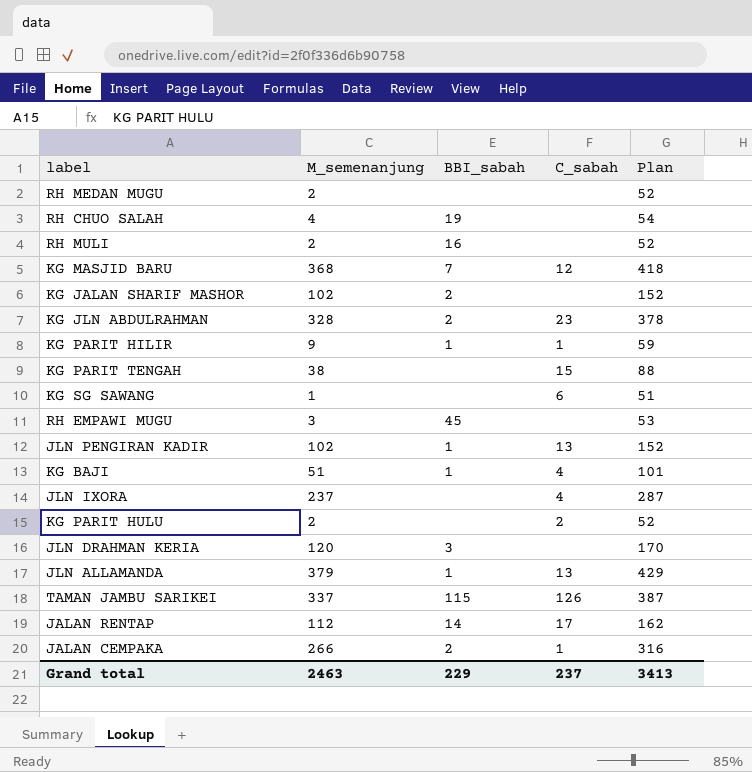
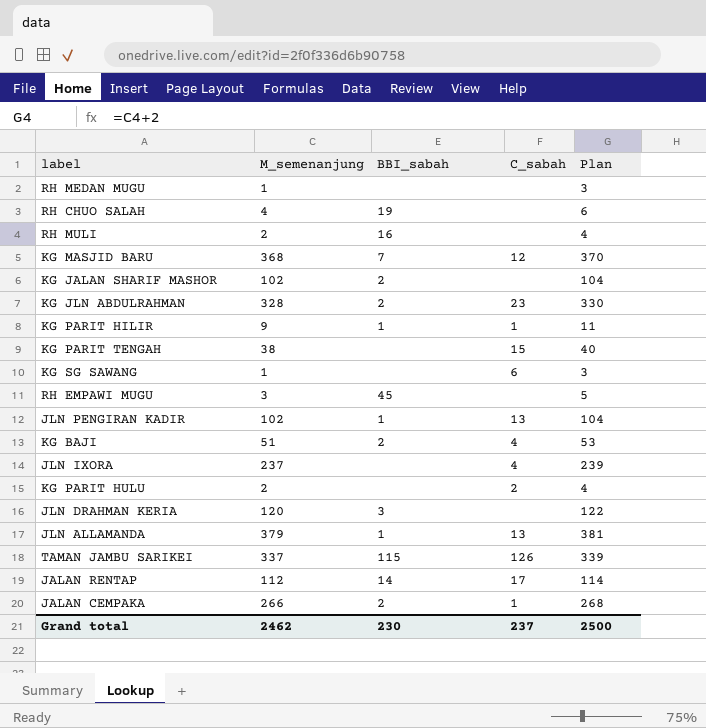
column Plan | formula: [M_semenanjung] + 50 -> [M_semenanjung] + 2
RH MEDAN MUGU | M_semenanjung: 2 -> 1
KG BAJI | BBI_sabah: 1 -> 2
Grand total | M_semenanjung: 2463 -> 2462
Grand total | BBI_sabah: 229 -> 230
Grand total | Plan: 3413 -> 2500

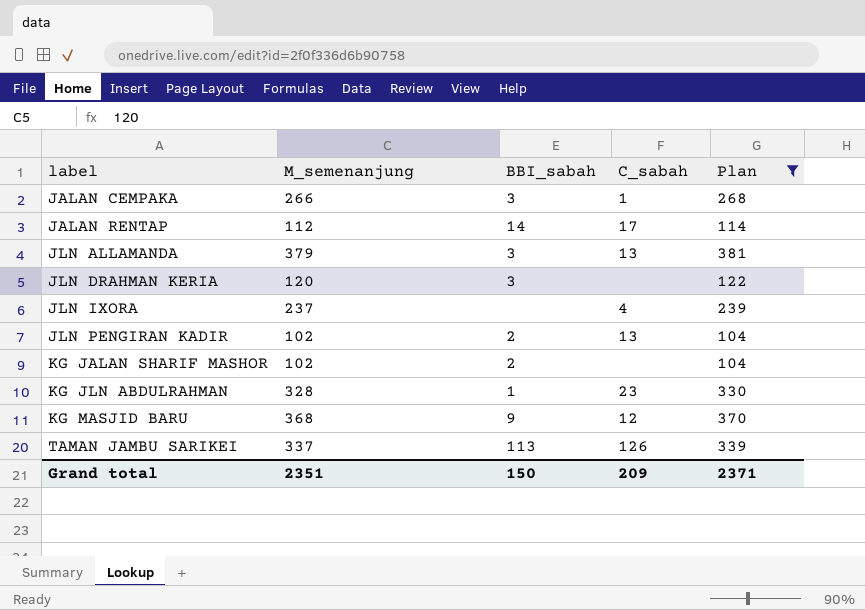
filter: none -> Plan >= 104
row order: none -> label ascending
JALAN CEMPAKA | BBI_sabah: 2 -> 3
JLN ALLAMANDA | BBI_sabah: 1 -> 3
JLN PENGIRAN KADIR | BBI_sabah: 1 -> 2
KG JLN ABDULRAHMAN | BBI_sabah: 2 -> 1
KG MASJID BARU | BBI_sabah: 7 -> 9
TAMAN JAMBU SARIKEI | BBI_sabah: 115 -> 113
Grand total | M_semenanjung: 2462 -> 2351
Grand total | BBI_sabah: 230 -> 150
Grand total | C_sabah: 237 -> 209
Grand total | Plan: 2500 -> 2371

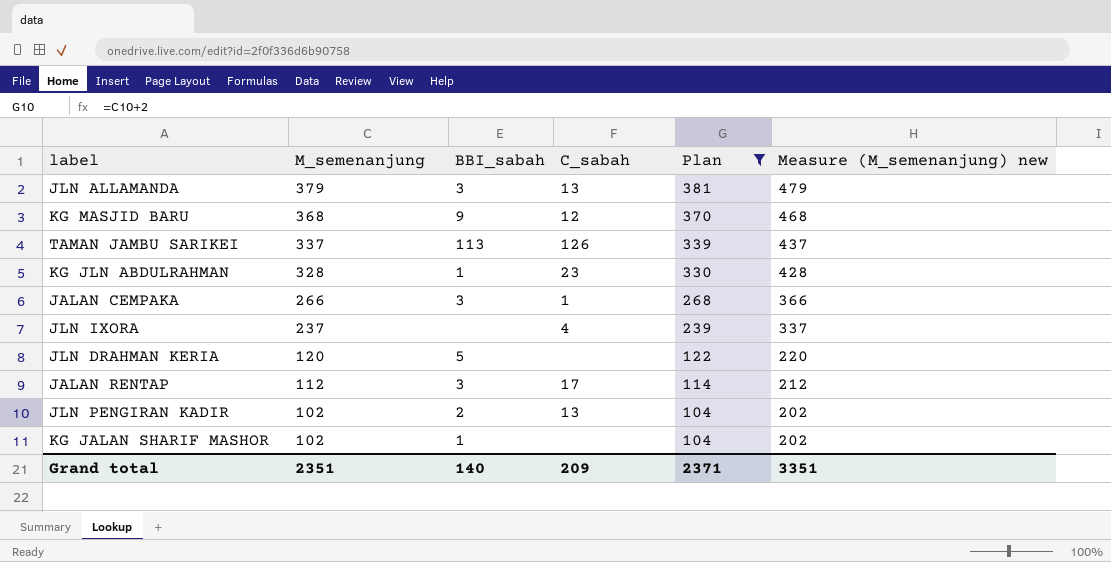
row order: label ascending -> M_semenanjung descending
column Measure (M_semenanjung) new | formula: none -> [M_semenanjung] + 100
JLN DRAHMAN KERIA | BBI_sabah: 3 -> 5
JALAN RENTAP | BBI_sabah: 14 -> 3
KG JALAN SHARIF MASHOR | BBI_sabah: 2 -> 1
Grand total | BBI_sabah: 150 -> 140

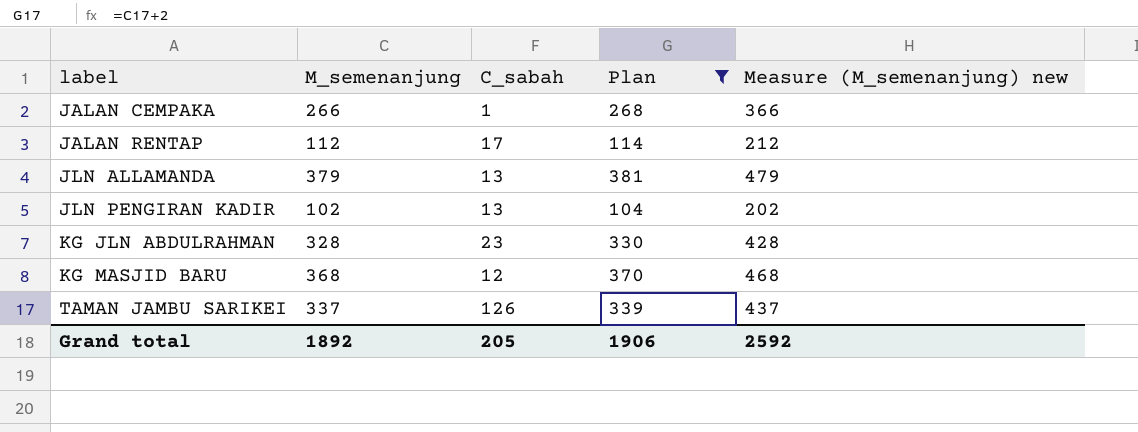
row order: M_semenanjung descending -> label ascending
column BBI_sabah | position: 3 -> none
row JLN IXORA: 237 | none | 4 | 239 | 337 -> none
row JLN DRAHMAN KERIA: 120 | 5 | none | 122 | 220 -> none
row KG JALAN SHARIF MASHOR: 102 | 1 | none | 104 | 202 -> none
Grand total | M_semenanjung: 2351 -> 1892
Grand total | C_sabah: 209 -> 205
Grand total | Plan: 2371 -> 1906
Grand total | Measure (M_semenanjung) new: 3351 -> 2592

